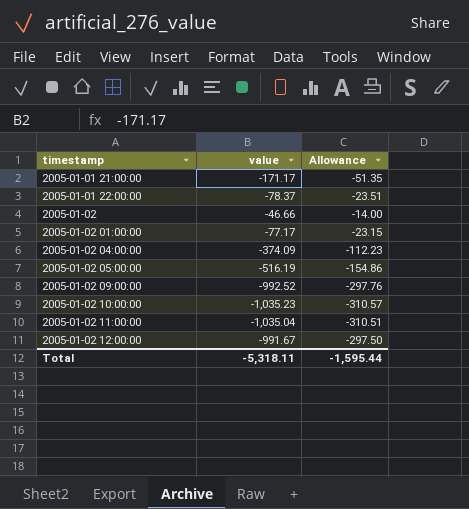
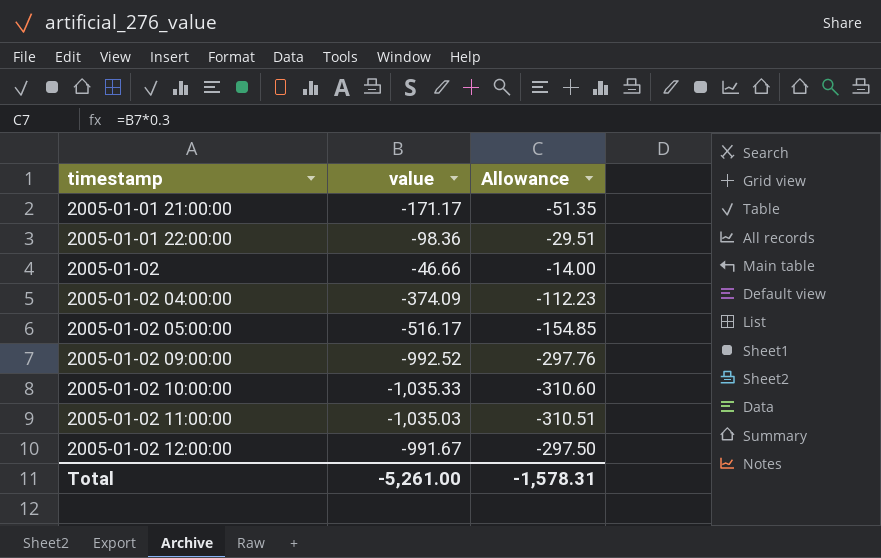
row 2005-01-02 01:00:00: -77.17 | -23.15 -> none
2005-01-01 22:00:00 | value: -78.37 -> -98.36
2005-01-01 22:00:00 | Allowance: -23.51 -> -29.51
2005-01-02 05:00:00 | value: -516.19 -> -516.17
2005-01-02 05:00:00 | Allowance: -154.86 -> -154.85
2005-01-02 10:00:00 | value: -1,035.23 -> -1,035.33
2005-01-02 10:00:00 | Allowance: -310.57 -> -310.60
2005-01-02 11:00:00 | value: -1,035.04 -> -1,035.03
Total | value: -5,318.11 -> -5,261.00
Total | Allowance: -1,595.44 -> -1,578.31

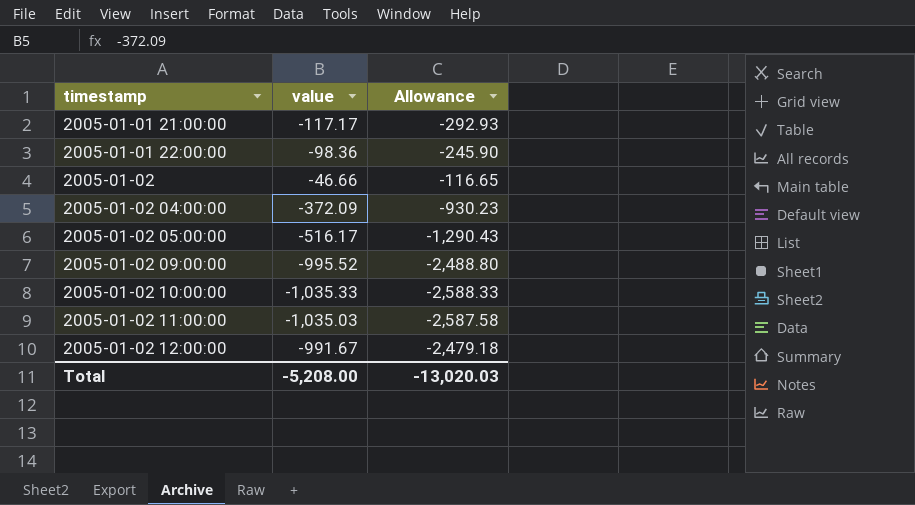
column Allowance | formula: [value] * 0.3 -> [value] * 2.5
2005-01-01 21:00:00 | value: -171.17 -> -117.17
2005-01-02 04:00:00 | value: -374.09 -> -372.09
2005-01-02 09:00:00 | value: -992.52 -> -995.52
Total | value: -5,261.00 -> -5,208.00
Total | Allowance: -1,578.31 -> -13,020.03

